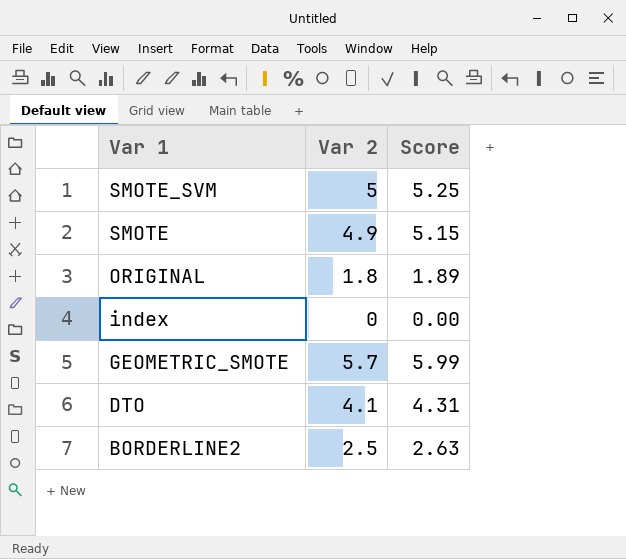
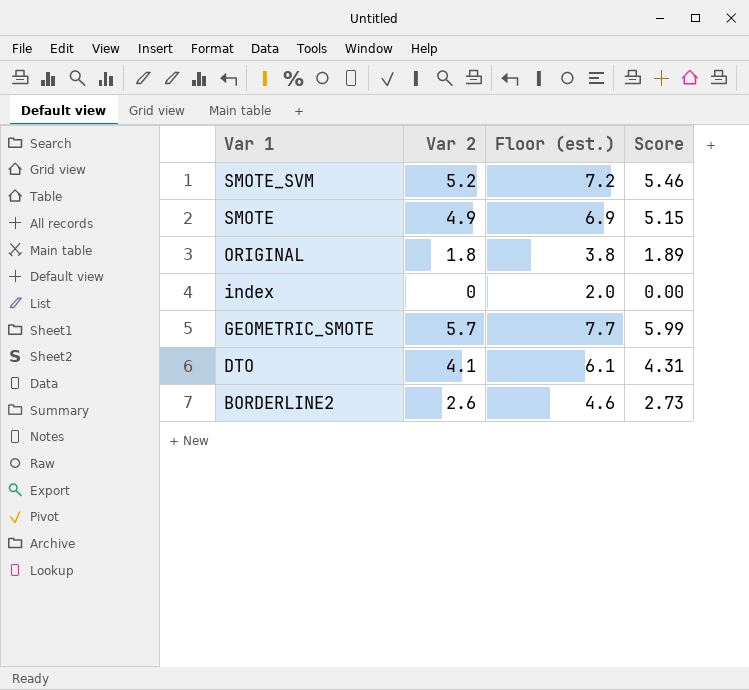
column Floor (est.) | formula: none -> [Var 2] + 2
SMOTE_SVM | Var 2: 5 -> 5.2
SMOTE_SVM | Score: 5.25 -> 5.46
BORDERLINE2 | Var 2: 2.5 -> 2.6
BORDERLINE2 | Score: 2.63 -> 2.73

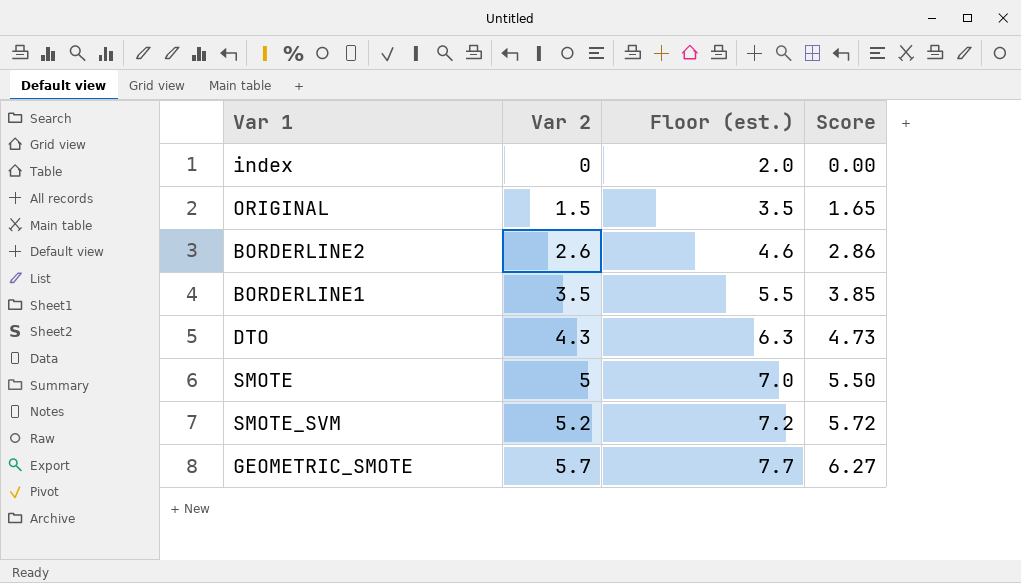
row order: Var 1 descending -> Var 2 ascending
column Score | formula: [Var 2] * 1.05 -> [Var 2] * 1.1
ORIGINAL | Var 2: 1.8 -> 1.5
ORIGINAL | Floor (est.): 3.8 -> 3.5
row BORDERLINE1: none -> 3.5 | 5.5 | 3.85
DTO | Var 2: 4.1 -> 4.3
DTO | Floor (est.): 6.1 -> 6.3
SMOTE | Var 2: 4.9 -> 5
SMOTE | Floor (est.): 6.9 -> 7.0

